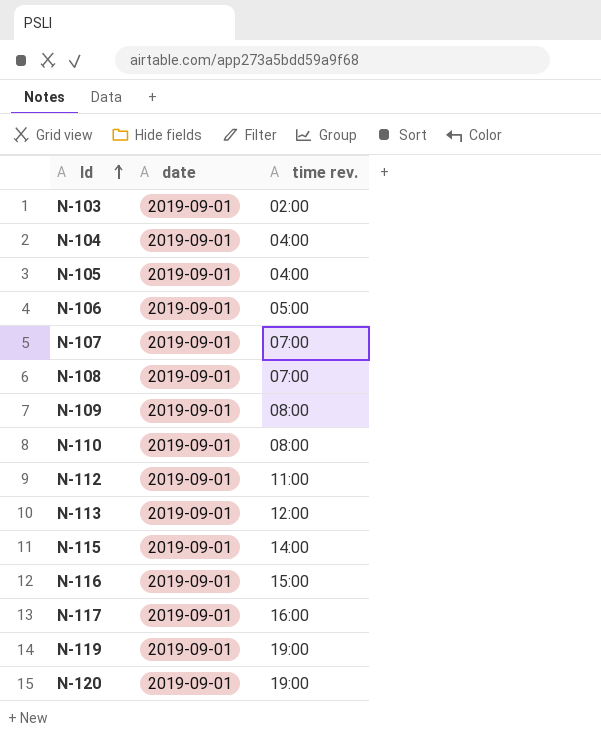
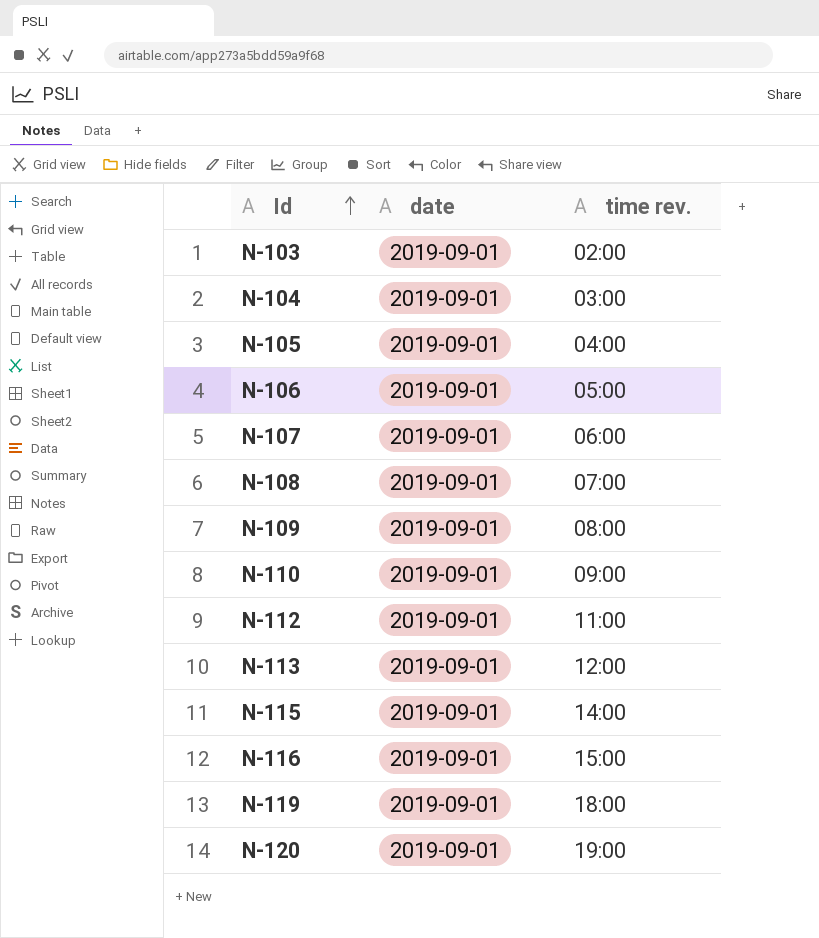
row N-117: 2019-09-01 | 16:00 -> none
N-104 | time rev.: 04:00 -> 03:00
N-107 | time rev.: 07:00 -> 06:00
N-110 | time rev.: 08:00 -> 09:00
N-119 | time rev.: 19:00 -> 18:00

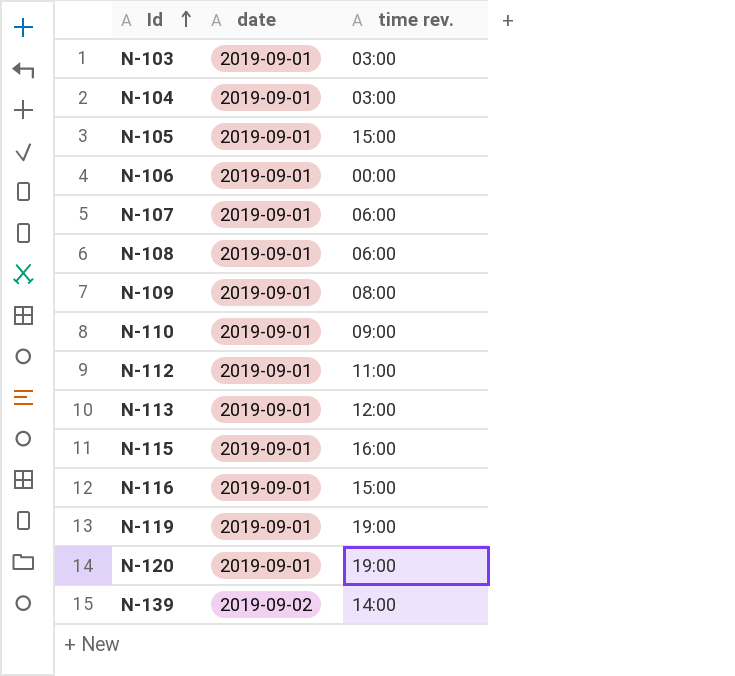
N-103 | time rev.: 02:00 -> 03:00
N-105 | time rev.: 04:00 -> 15:00
N-106 | time rev.: 05:00 -> 00:00
N-108 | time rev.: 07:00 -> 06:00
N-115 | time rev.: 14:00 -> 16:00
N-119 | time rev.: 18:00 -> 19:00
row N-139: none -> 2019-09-02 | 14:00

